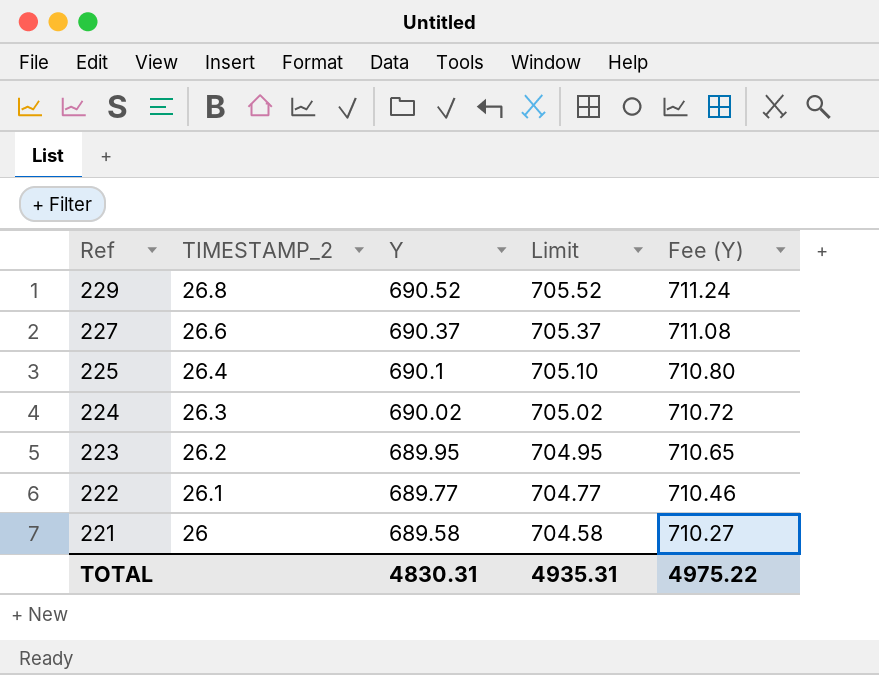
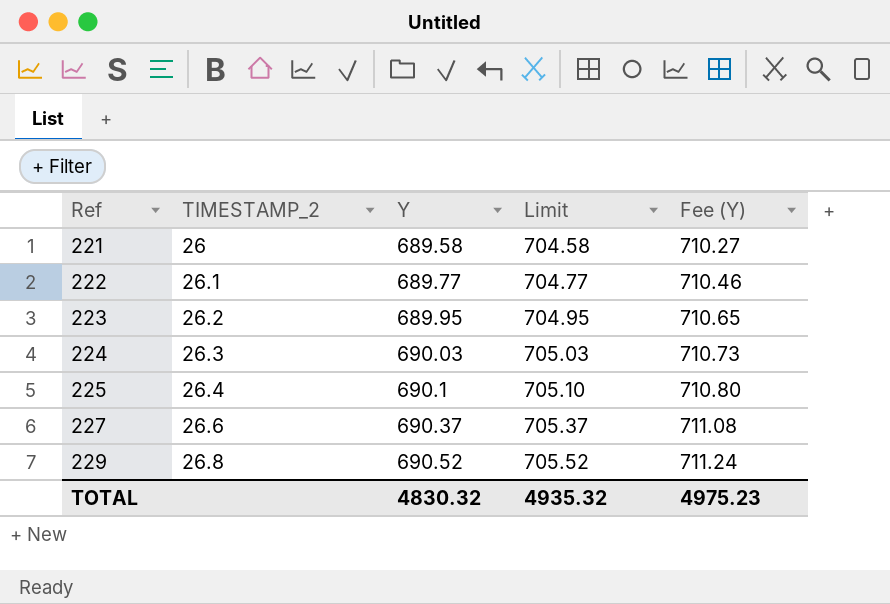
row order: Ref descending -> Ref ascending
224 | Y: 690.02 -> 690.03
224 | Limit: 705.02 -> 705.03
224 | Fee (Y): 710.72 -> 710.73
TOTAL | Y: 4830.31 -> 4830.32
TOTAL | Limit: 4935.31 -> 4935.32
TOTAL | Fee (Y): 4975.22 -> 4975.23

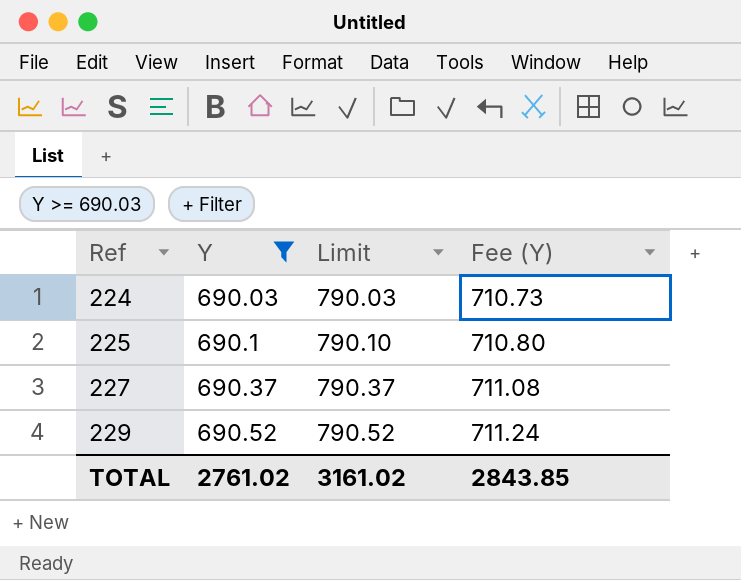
filter: none -> Y >= 690.03
column TIMESTAMP_2 | position: 2 -> none
column Limit | formula: [Y] + 15 -> [Y] + 100
TOTAL | Y: 4830.32 -> 2761.02
TOTAL | Limit: 4935.32 -> 3161.02
TOTAL | Fee (Y): 4975.23 -> 2843.85

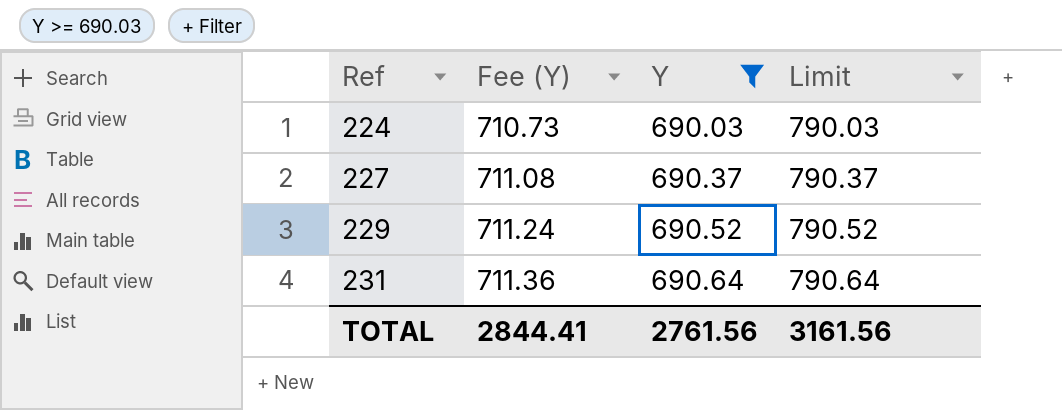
column Fee (Y) | position: 4 -> 2
row 225: 690.1 | 790.10 | 710.80 -> none
row 231: none -> 711.36 | 690.64 | 790.64
TOTAL | Fee (Y): 2843.85 -> 2844.41
TOTAL | Y: 2761.02 -> 2761.56
TOTAL | Limit: 3161.02 -> 3161.56

